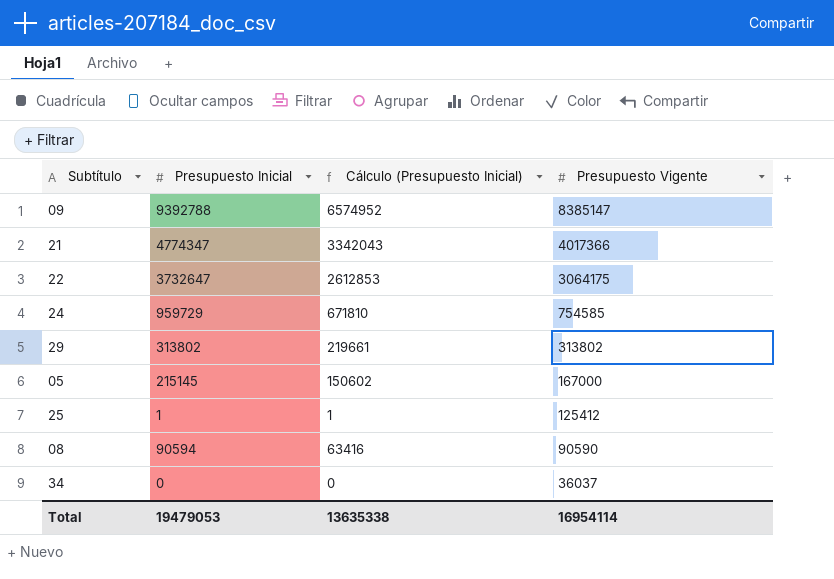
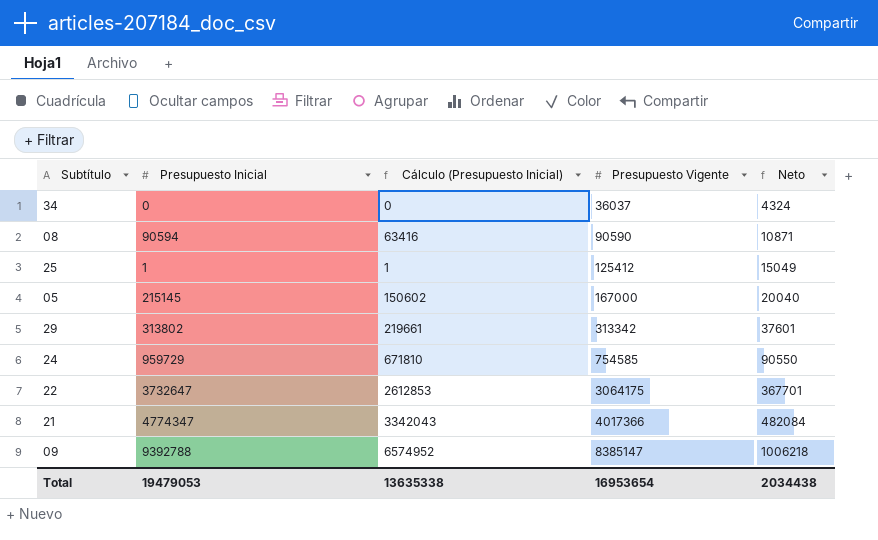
row order: Presupuesto Vigente descending -> Presupuesto Vigente ascending
column Neto | formula: none -> [Presupuesto Vigente] * 0,12
29 | Presupuesto Vigente: 313802 -> 313342
Total | Presupuesto Vigente: 16954114 -> 16953654

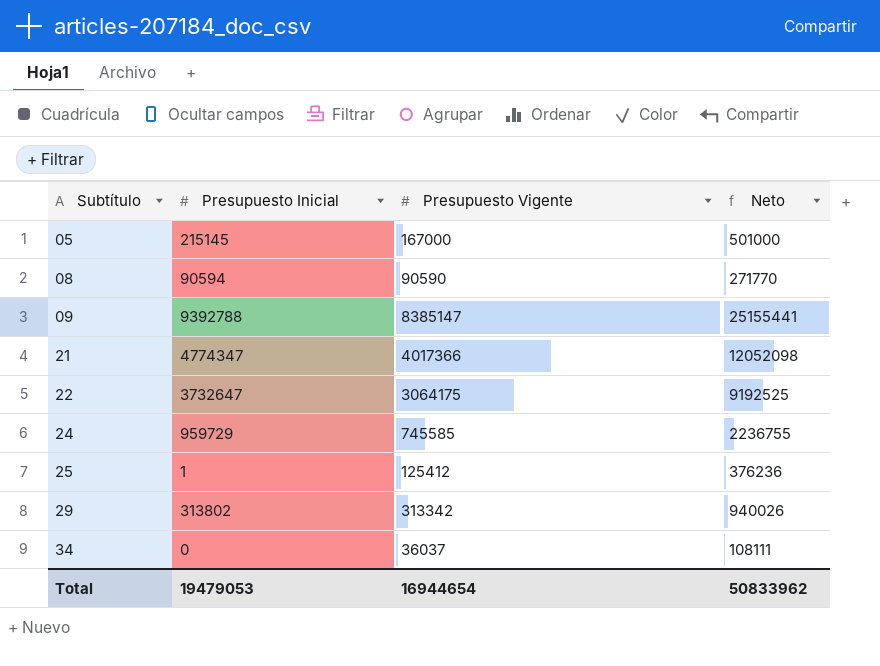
row order: Presupuesto Vigente ascending -> Subtítulo ascending
column Cálculo (Presupuesto Inicial) | formula: [Presupuesto Inicial] * 0,7 -> none
column Neto | formula: [Presupuesto Vigente] * 0,12 -> [Presupuesto Vigente] * 3
24 | Presupuesto Vigente: 754585 -> 745585
Total | Presupuesto Vigente: 16953654 -> 16944654
Total | Neto: 2034438 -> 50833962

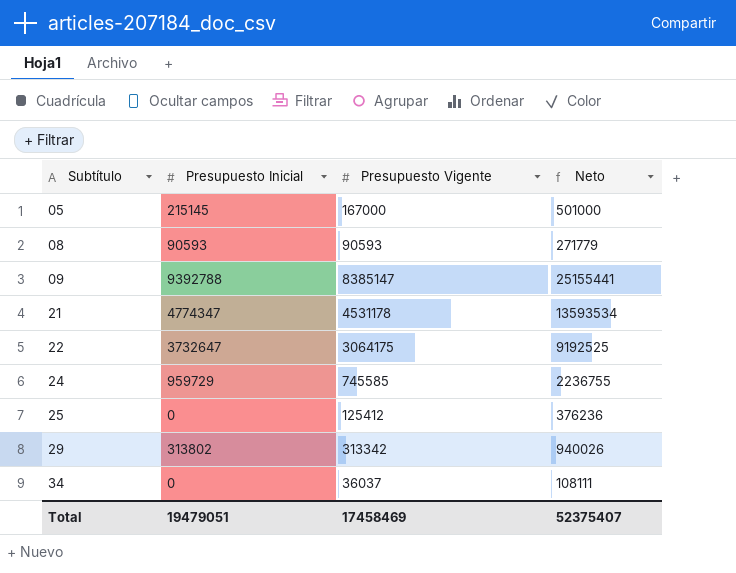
08 | Presupuesto Inicial: 90594 -> 90593
08 | Presupuesto Vigente: 90590 -> 90593
08 | Neto: 271770 -> 271779
21 | Presupuesto Vigente: 4017366 -> 4531178
21 | Neto: 12052098 -> 13593534
25 | Presupuesto Inicial: 1 -> 0
Total | Presupuesto Inicial: 19479053 -> 19479051
Total | Presupuesto Vigente: 16944654 -> 17458469
Total | Neto: 50833962 -> 52375407

